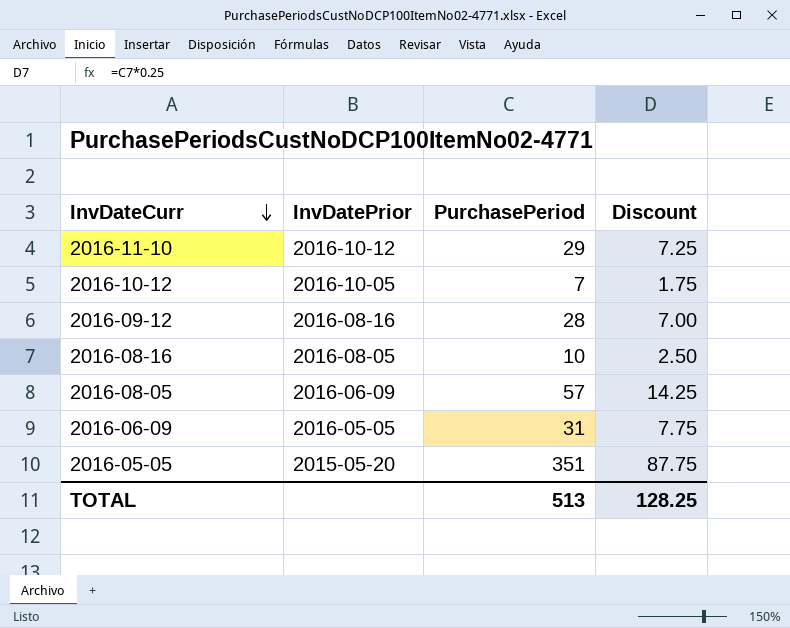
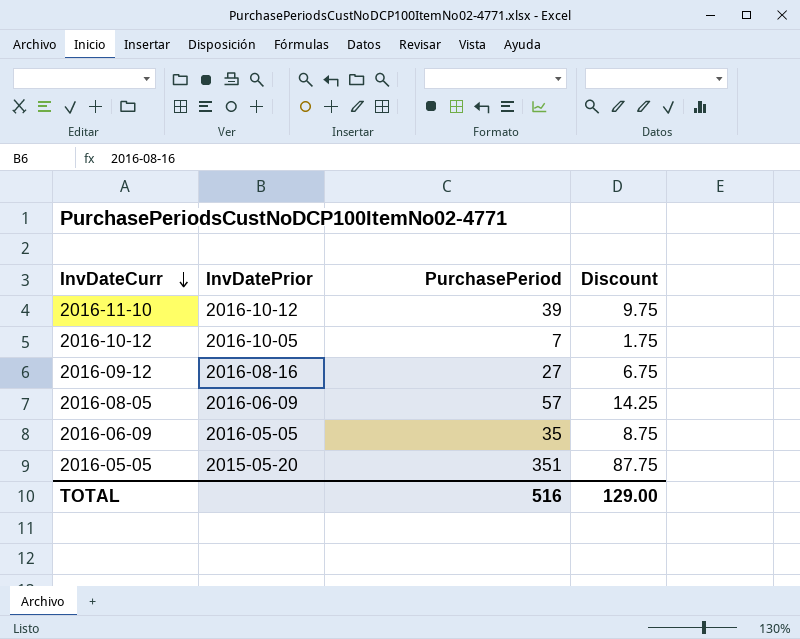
row 2016-08-16: 2016-08-05 | 10 | 2.50 -> none
2016-11-10 | PurchasePeriod: 29 -> 39
2016-11-10 | Discount: 7.25 -> 9.75
2016-09-12 | PurchasePeriod: 28 -> 27
2016-09-12 | Discount: 7.00 -> 6.75
2016-06-09 | PurchasePeriod: 31 -> 35
2016-06-09 | Discount: 7.75 -> 8.75
TOTAL | PurchasePeriod: 513 -> 516
TOTAL | Discount: 128.25 -> 129.00

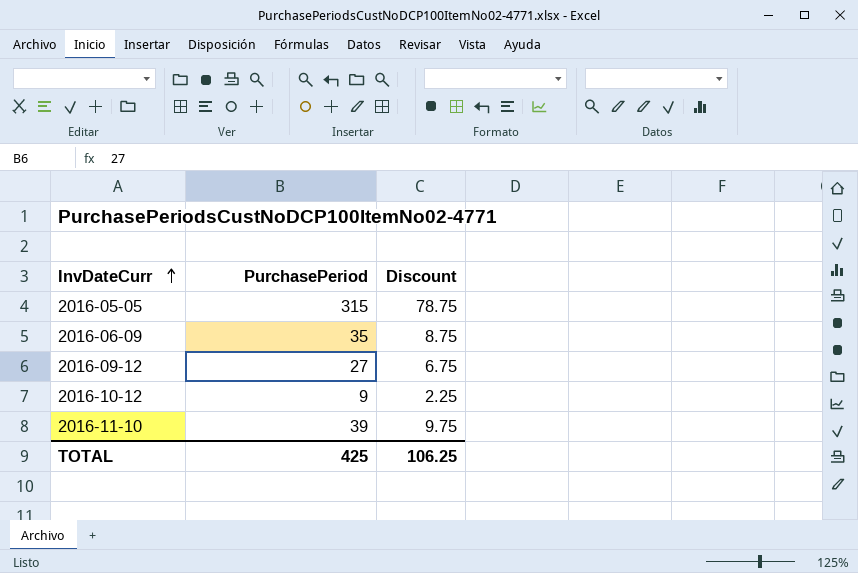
row order: InvDateCurr descending -> InvDateCurr ascending
column InvDatePrior | position: 2 -> none
row 2016-08-05: 2016-06-09 | 57 | 14.25 -> none
2016-05-05 | PurchasePeriod: 351 -> 315
2016-05-05 | Discount: 87.75 -> 78.75
2016-10-12 | PurchasePeriod: 7 -> 9
2016-10-12 | Discount: 1.75 -> 2.25
TOTAL | PurchasePeriod: 516 -> 425
TOTAL | Discount: 129.00 -> 106.25

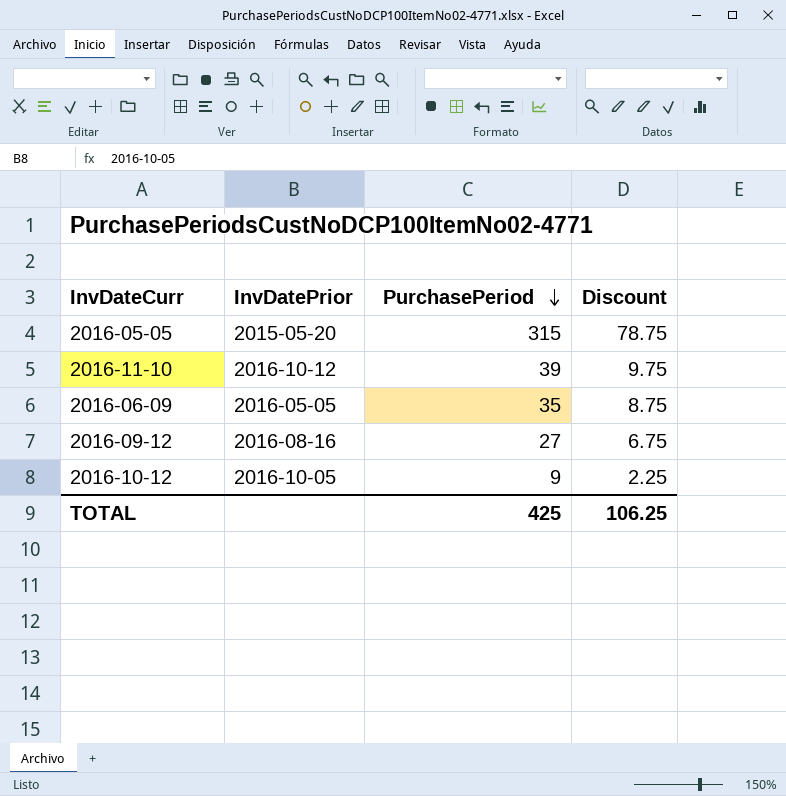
row order: InvDateCurr ascending -> PurchasePeriod descending
column InvDatePrior | position: none -> 2

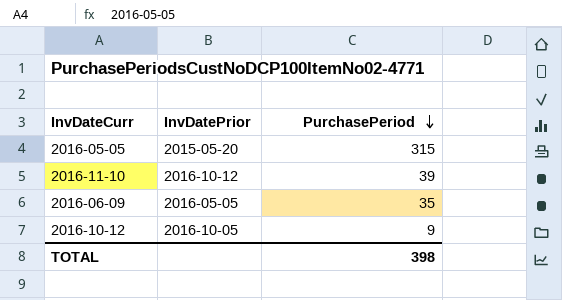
column Discount | formula: [PurchasePeriod] * 0.25 -> none
row 2016-09-12: 2016-08-16 | 27 | 6.75 -> none
TOTAL | PurchasePeriod: 425 -> 398

